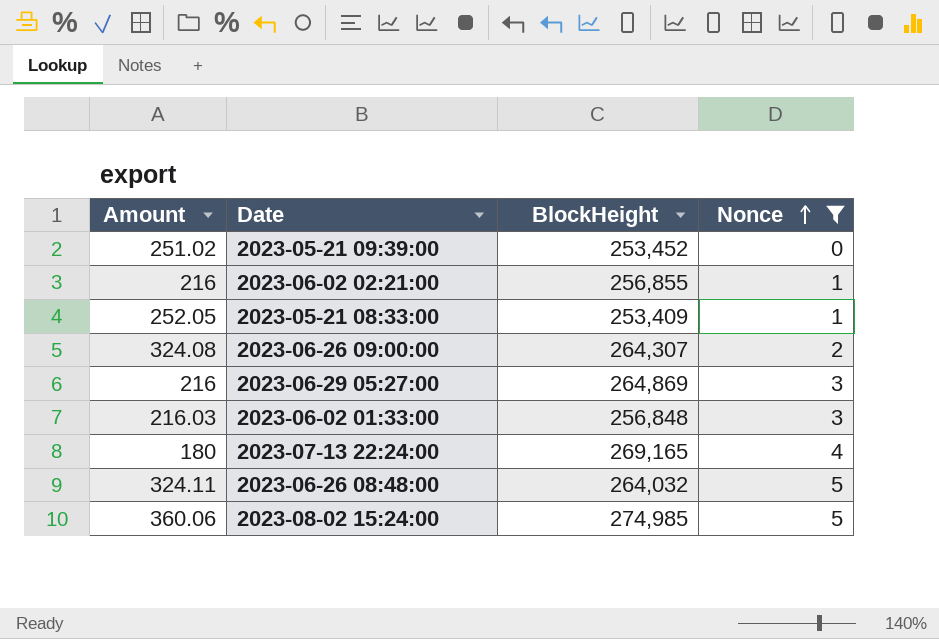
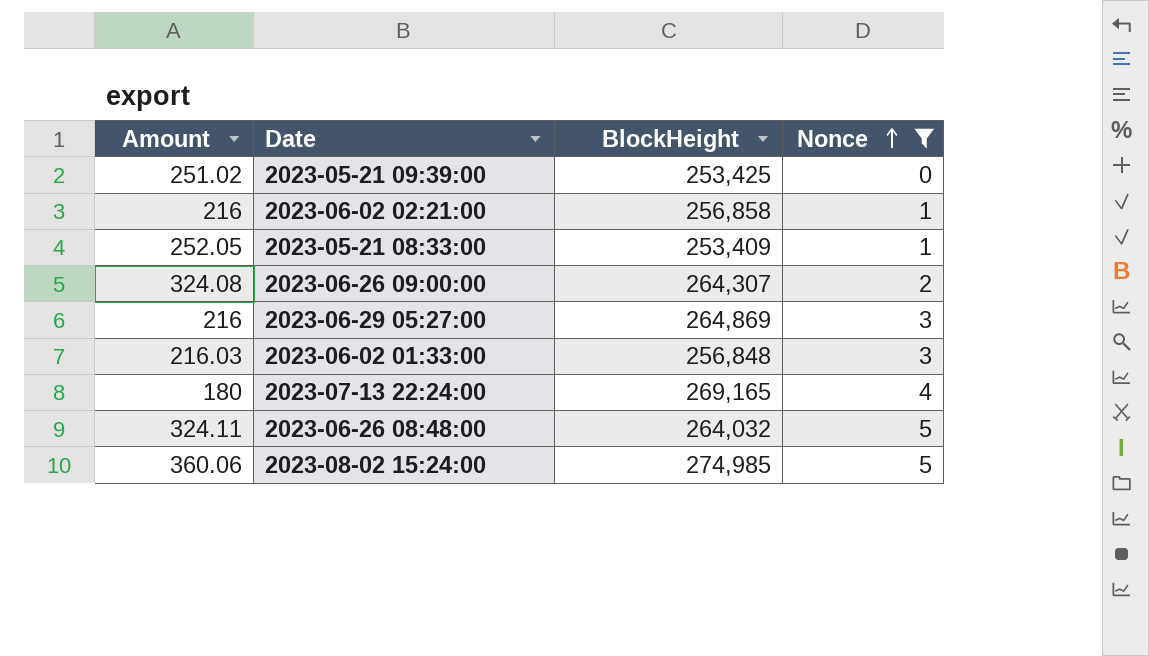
2023-05-21 09:39:00 | BlockHeight: 253,452 -> 253,425
2023-06-02 02:21:00 | BlockHeight: 256,855 -> 256,858

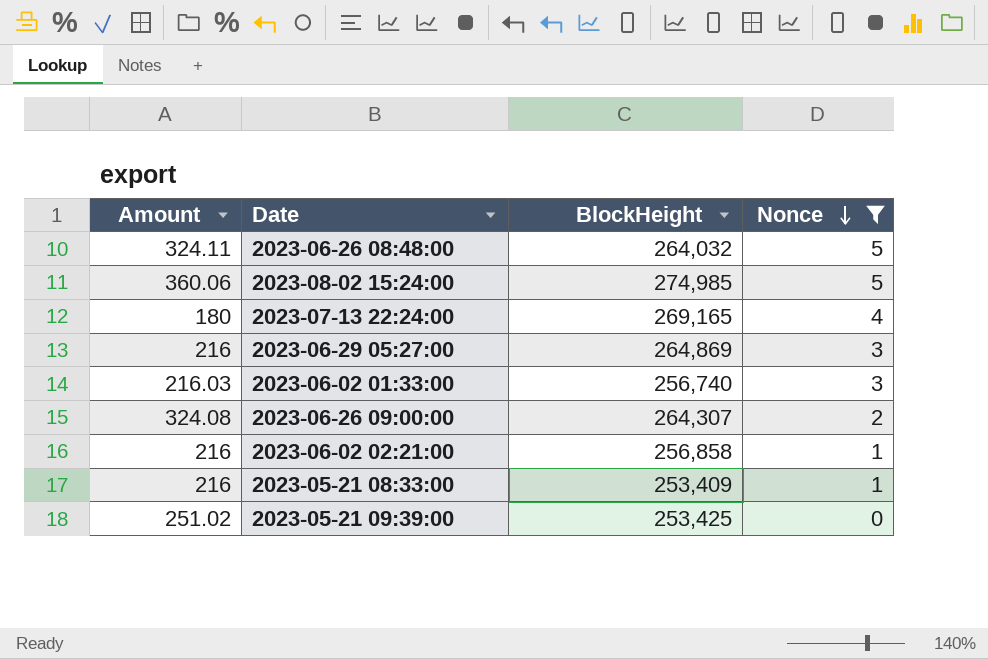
row order: Nonce ascending -> Nonce descending
2023-06-02 01:33:00 | BlockHeight: 256,848 -> 256,740
2023-05-21 08:33:00 | Amount: 252.05 -> 216

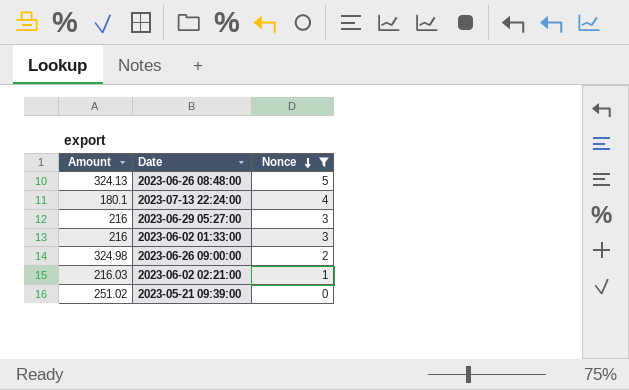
column BlockHeight | position: 3 -> none
row 2023-08-02 15:24:00: 360.06 | 274,985 | 5 -> none
row 2023-05-21 08:33:00: 216 | 253,409 | 1 -> none
2023-06-26 08:48:00 | Amount: 324.11 -> 324.13
2023-07-13 22:24:00 | Amount: 180 -> 180.1
2023-06-02 01:33:00 | Amount: 216.03 -> 216
2023-06-26 09:00:00 | Amount: 324.08 -> 324.98
2023-06-02 02:21:00 | Amount: 216 -> 216.03

